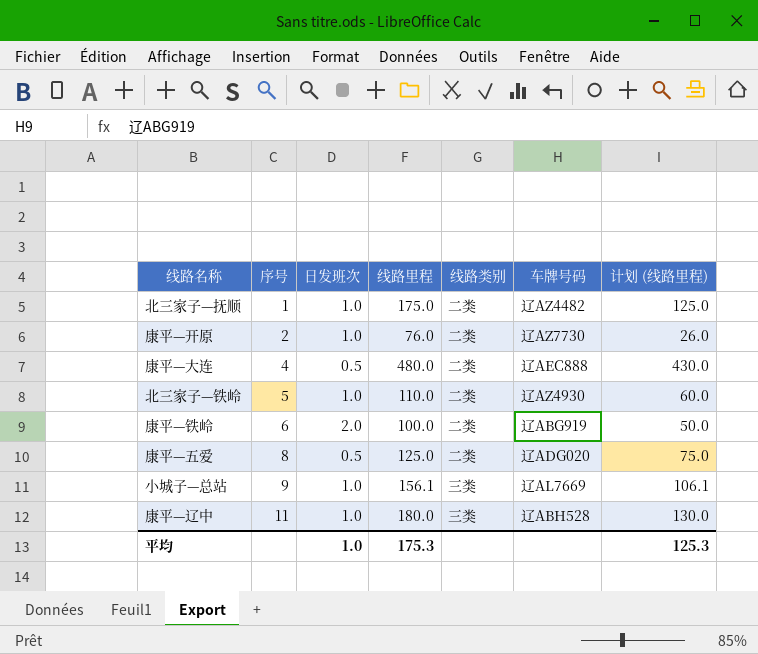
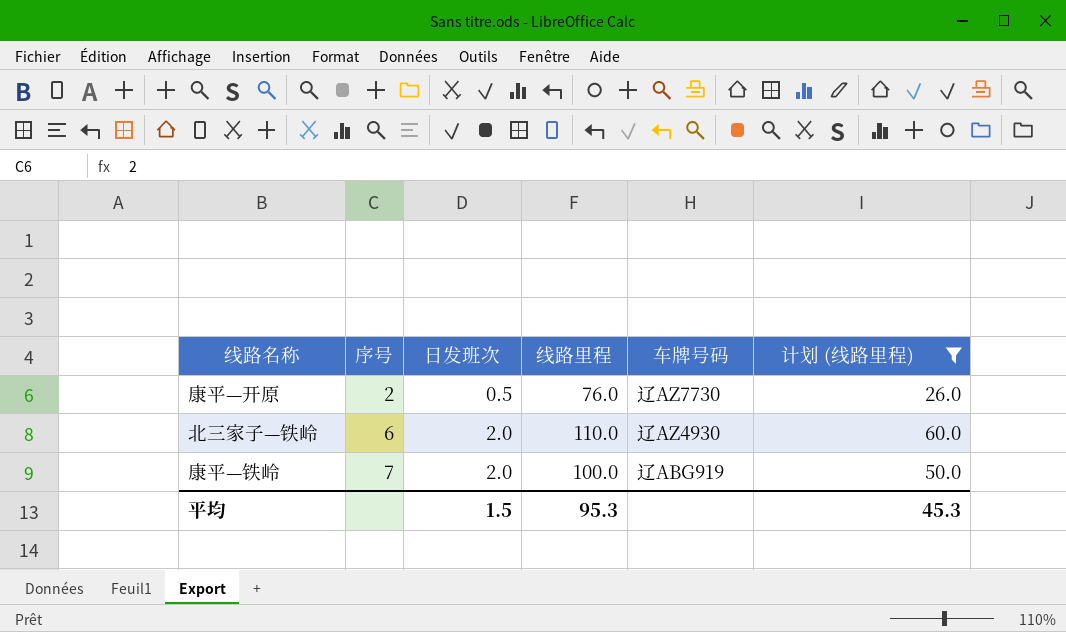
filter: none -> 计划 (线路里程) <= 60.0
column 线路类别 | position: 5 -> none
康平—开原 | 日发班次: 1.0 -> 0.5
北三家子—铁岭 | 序号: 5 -> 6
北三家子—铁岭 | 日发班次: 1.0 -> 2.0
康平—铁岭 | 序号: 6 -> 7
平均 | 日发班次: 1.0 -> 1.5
平均 | 线路里程: 175.3 -> 95.3
平均 | 计划 (线路里程): 125.3 -> 45.3

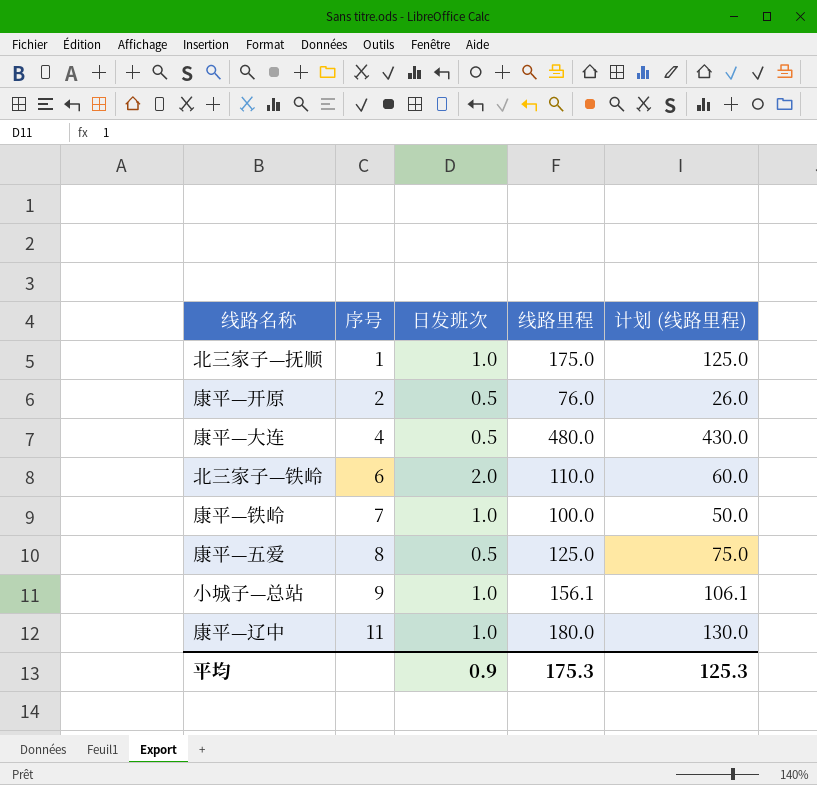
filter: 计划 (线路里程) <= 60.0 -> none
column 车牌号码 | position: 5 -> none
康平—铁岭 | 日发班次: 2.0 -> 1.0
平均 | 日发班次: 1.5 -> 0.9
平均 | 线路里程: 95.3 -> 175.3
平均 | 计划 (线路里程): 45.3 -> 125.3

